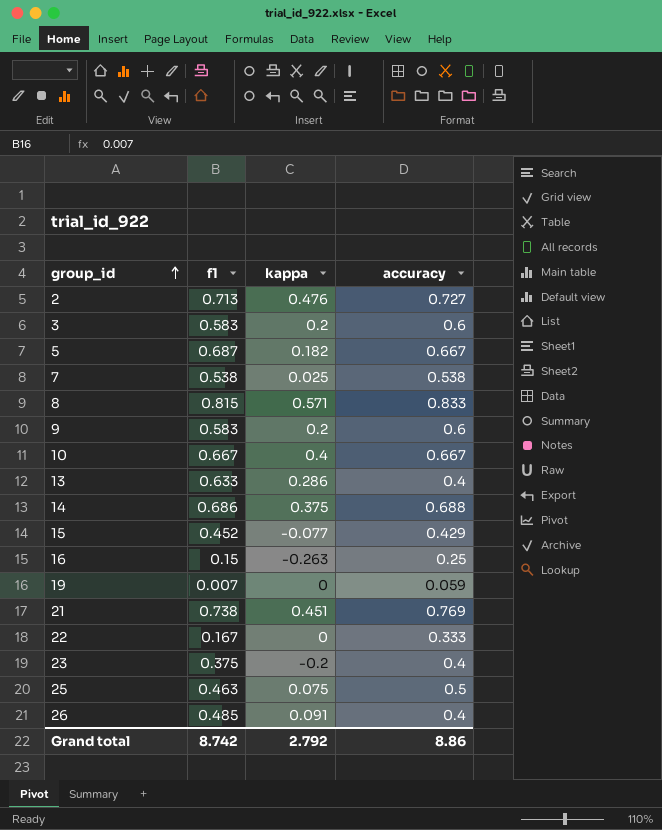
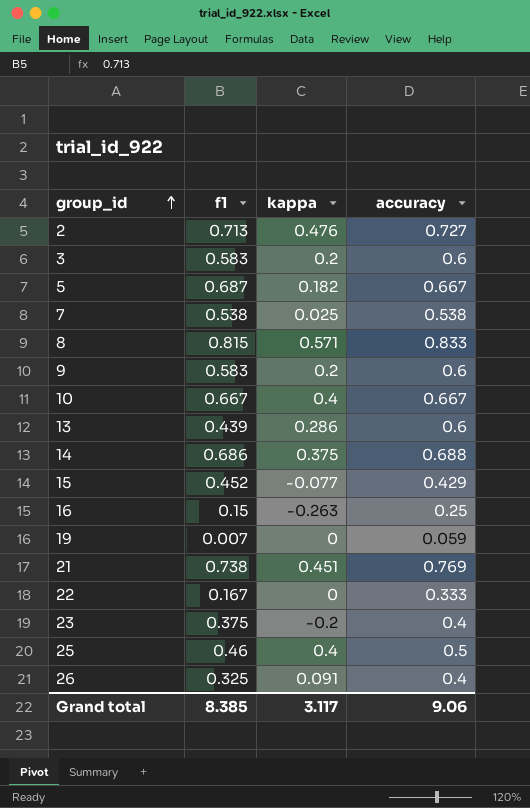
13 | f1: 0.633 -> 0.439
13 | accuracy: 0.4 -> 0.6
25 | f1: 0.463 -> 0.46
25 | kappa: 0.075 -> 0.4
26 | f1: 0.485 -> 0.325
Grand total | f1: 8.742 -> 8.385
Grand total | kappa: 2.792 -> 3.117
Grand total | accuracy: 8.86 -> 9.06

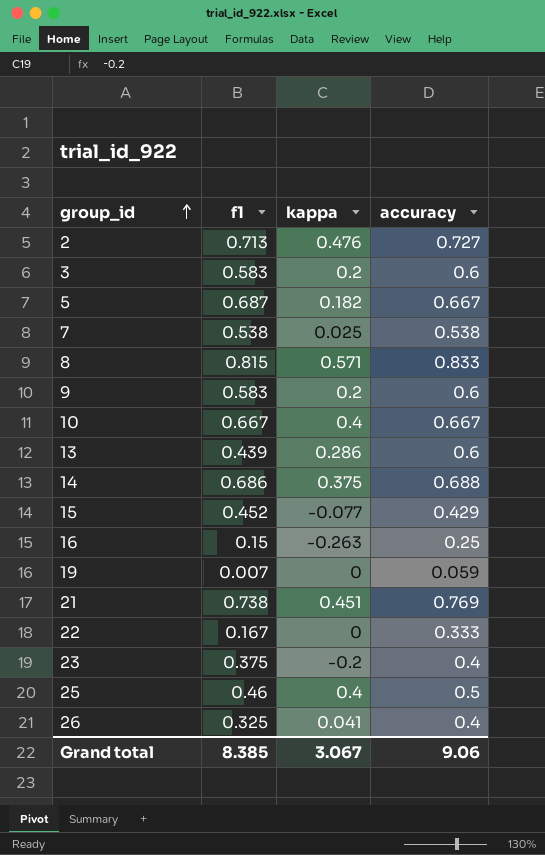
26 | kappa: 0.091 -> 0.041
Grand total | kappa: 3.117 -> 3.067

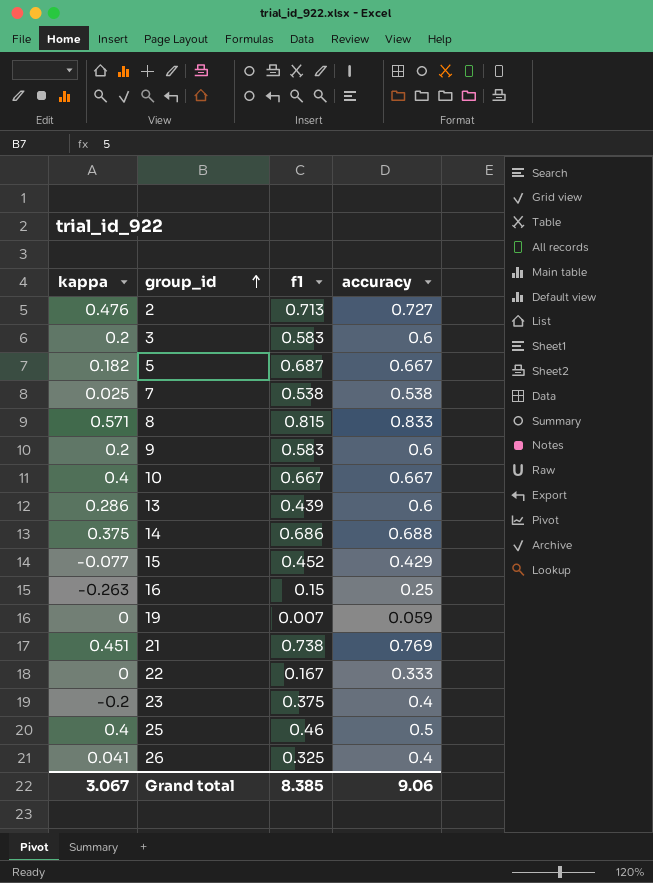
column kappa | position: 3 -> 1

